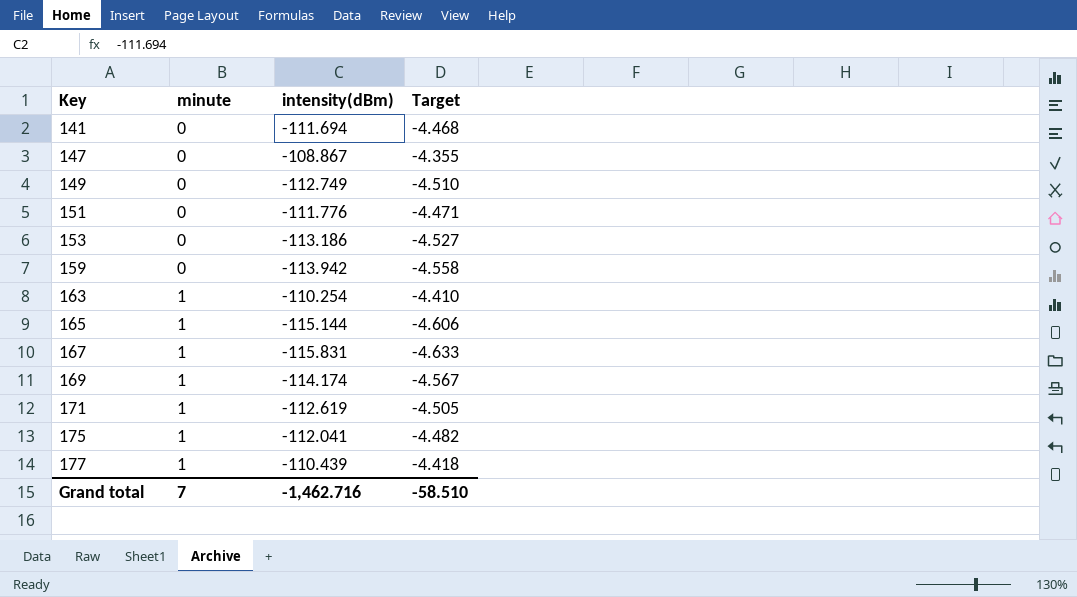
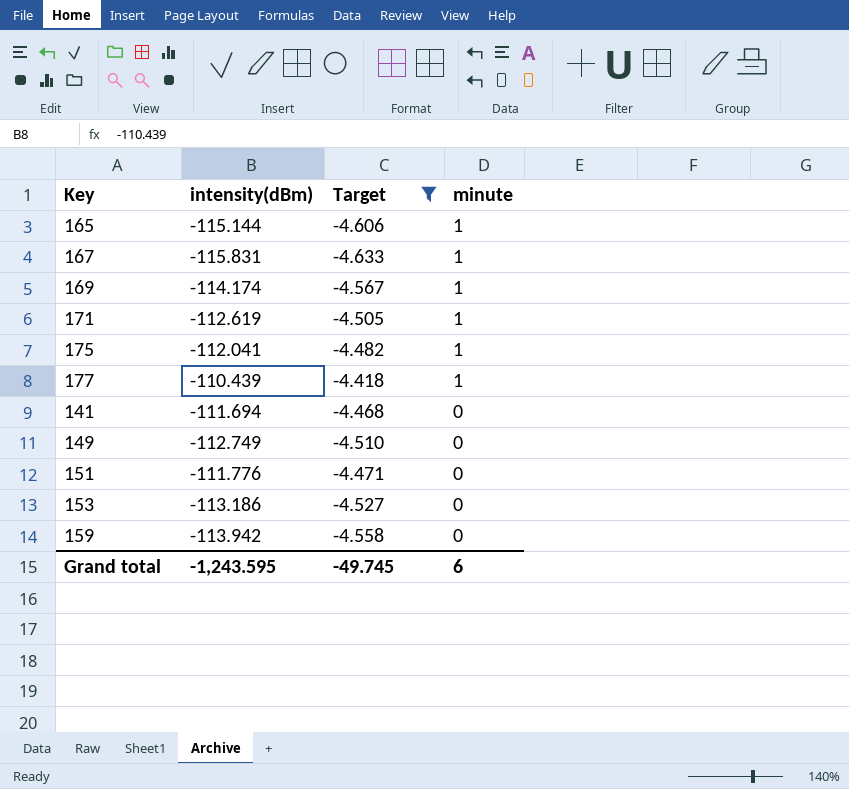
filter: none -> Target <= -4.418
row order: Key ascending -> minute descending
column minute | position: 2 -> 4
Grand total | intensity(dBm): -1,462.716 -> -1,243.595
Grand total | Target: -58.510 -> -49.745
Grand total | minute: 7 -> 6

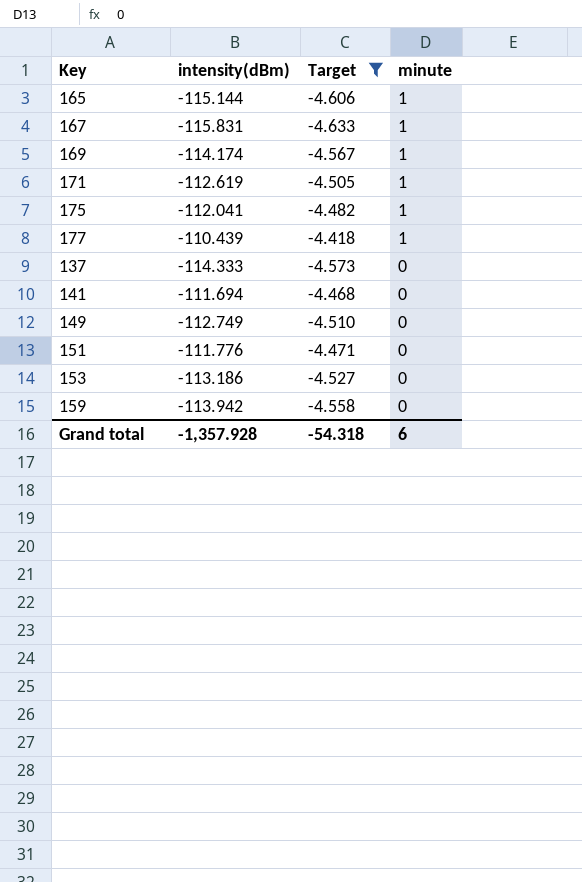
row 137: none -> -114.333 | -4.573 | 0
Grand total | intensity(dBm): -1,243.595 -> -1,357.928
Grand total | Target: -49.745 -> -54.318

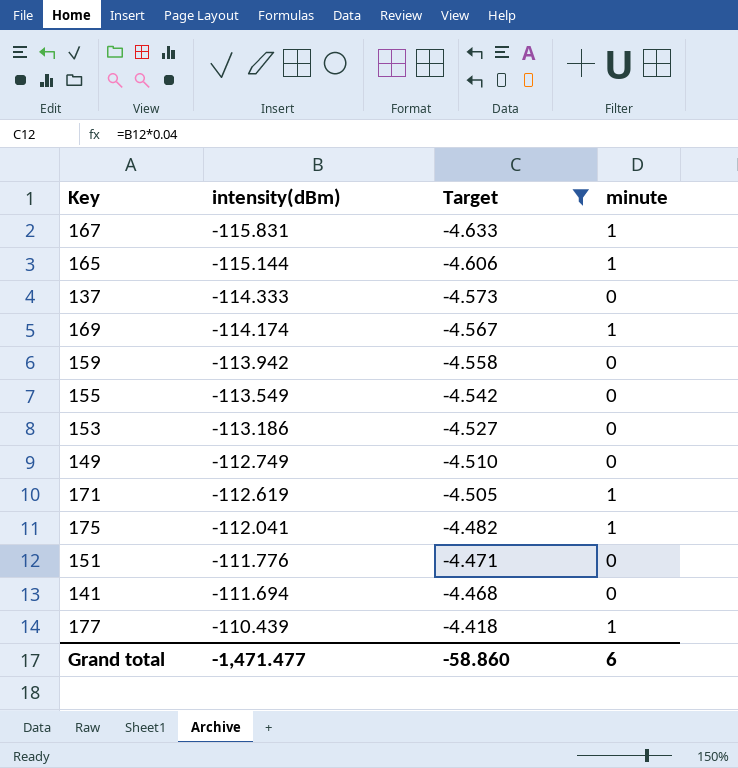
row order: minute descending -> intensity(dBm) ascending
row 155: none -> -113.549 | -4.542 | 0
Grand total | intensity(dBm): -1,357.928 -> -1,471.477
Grand total | Target: -54.318 -> -58.860

